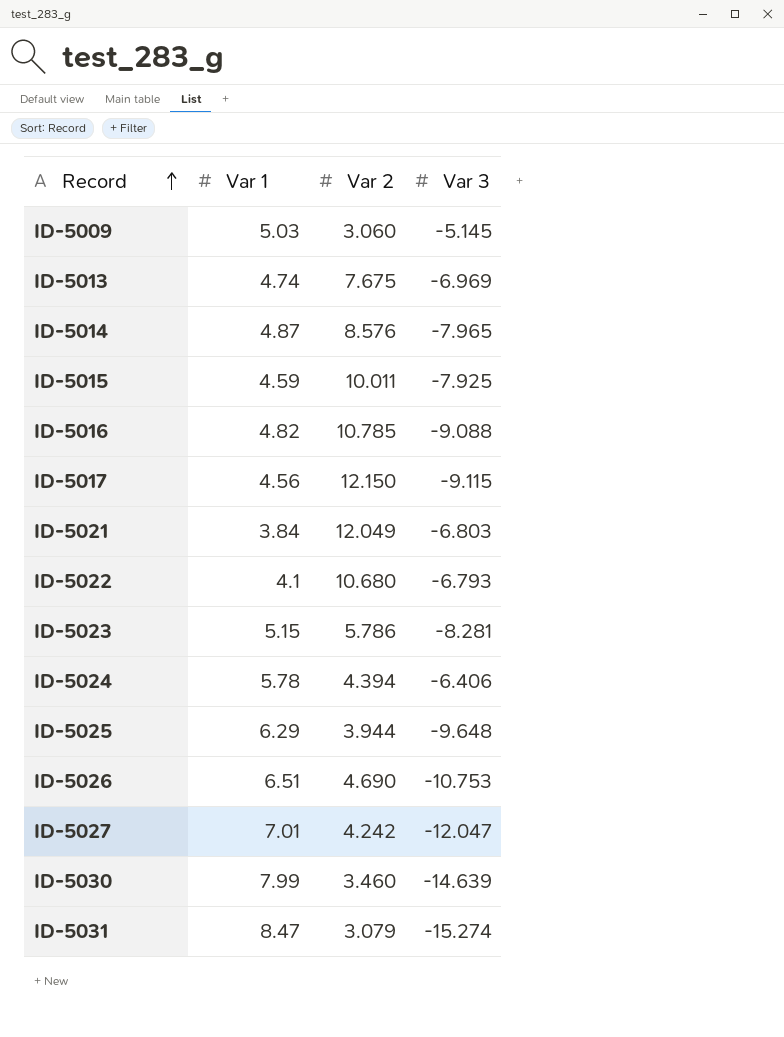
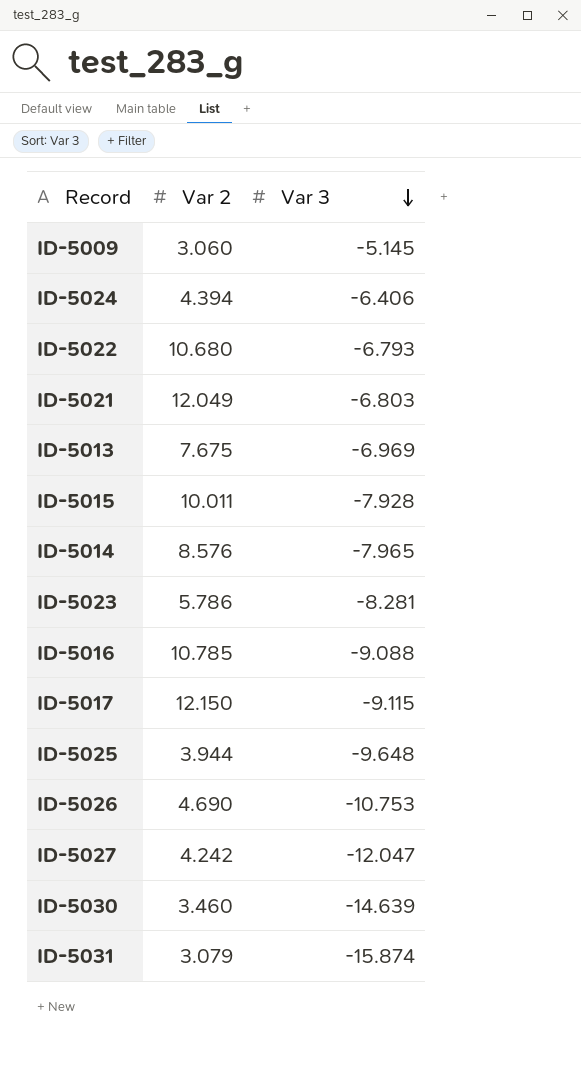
row order: Record ascending -> Var 3 descending
column Var 1 | position: 2 -> none
ID-5015 | Var 3: -7.925 -> -7.928
ID-5031 | Var 3: -15.274 -> -15.874

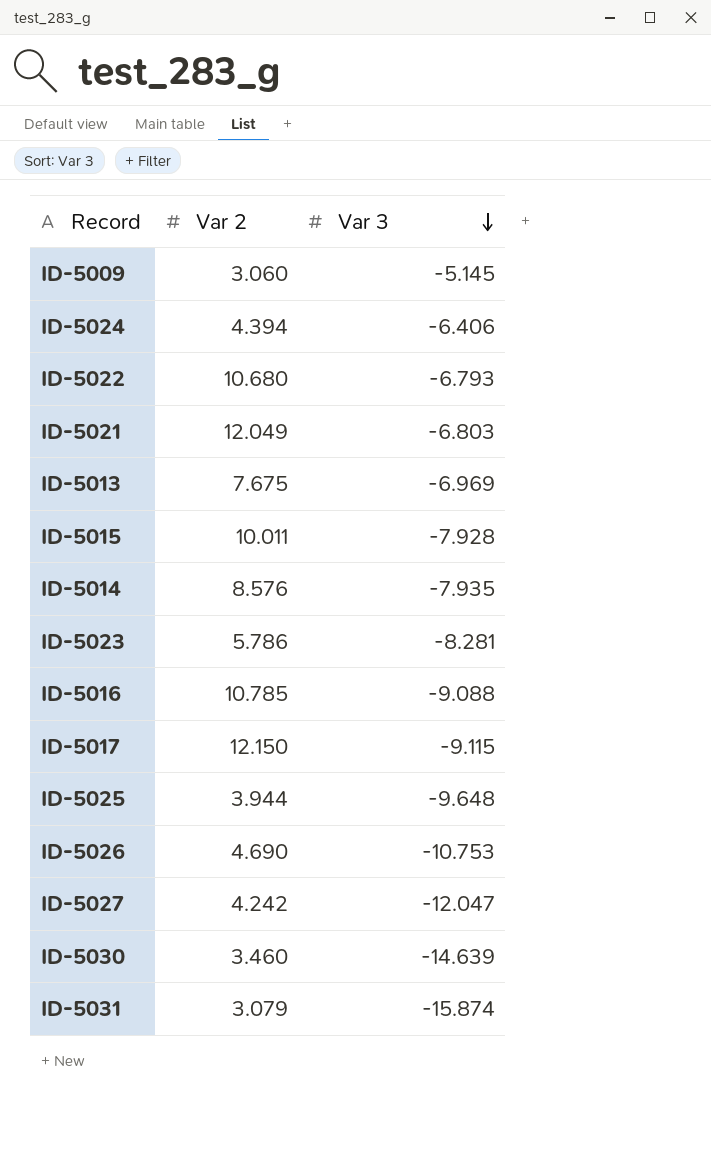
ID-5014 | Var 3: -7.965 -> -7.935

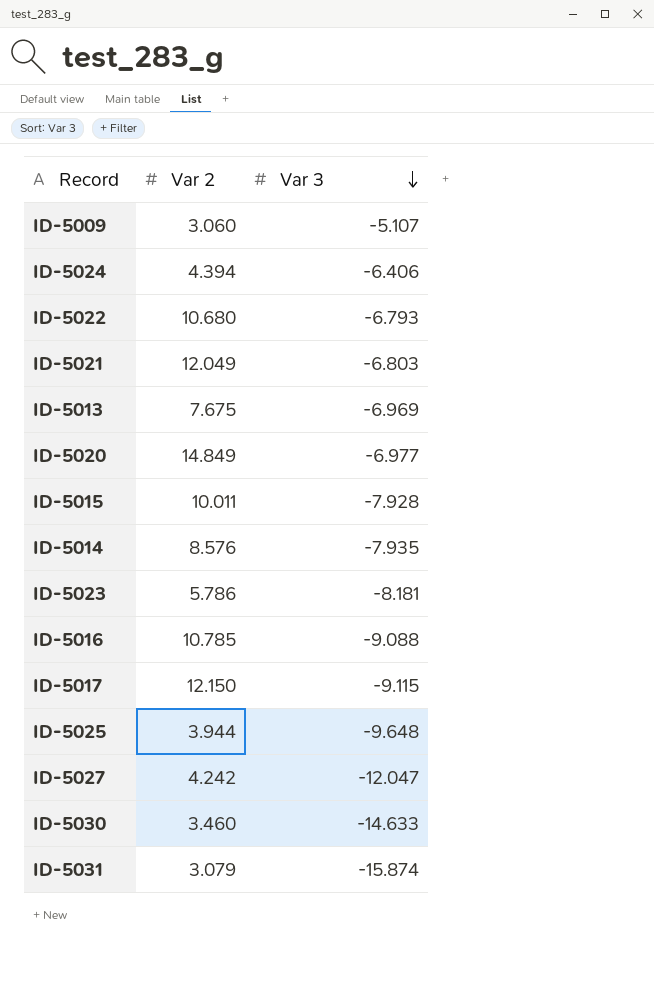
row ID-5026: 4.690 | -10.753 -> none
ID-5009 | Var 3: -5.145 -> -5.107
row ID-5020: none -> 14.849 | -6.977
ID-5023 | Var 3: -8.281 -> -8.181
ID-5030 | Var 3: -14.639 -> -14.633

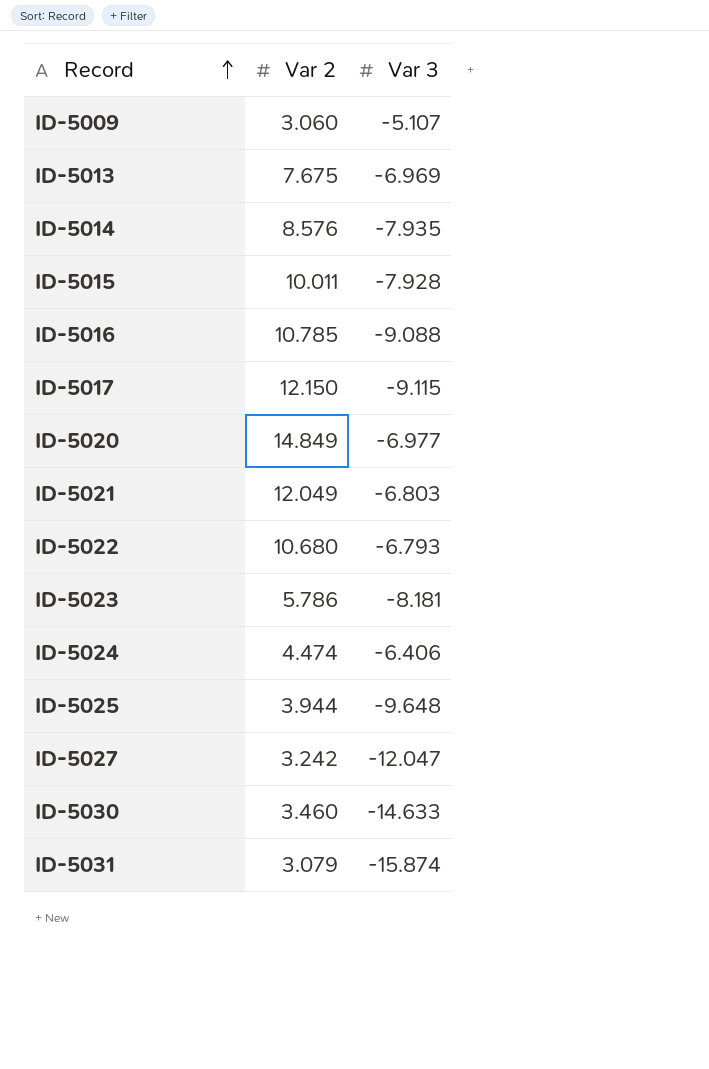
row order: Var 3 descending -> Record ascending
ID-5024 | Var 2: 4.394 -> 4.474
ID-5027 | Var 2: 4.242 -> 3.242

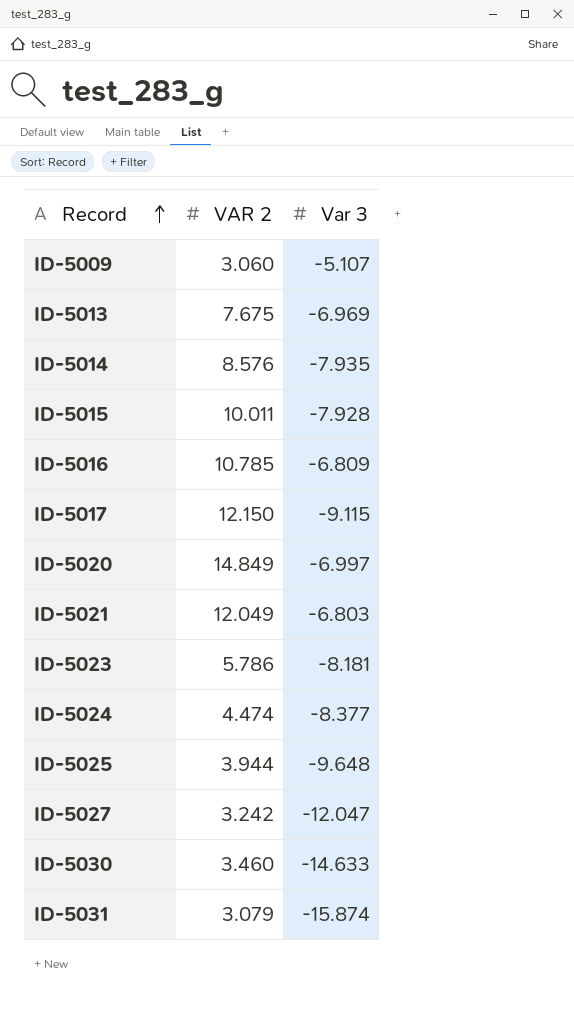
column name: Var 2 -> VAR 2
row ID-5022: 10.680 | -6.793 -> none
ID-5016 | Var 3: -9.088 -> -6.809
ID-5020 | Var 3: -6.977 -> -6.997
ID-5024 | Var 3: -6.406 -> -8.377

